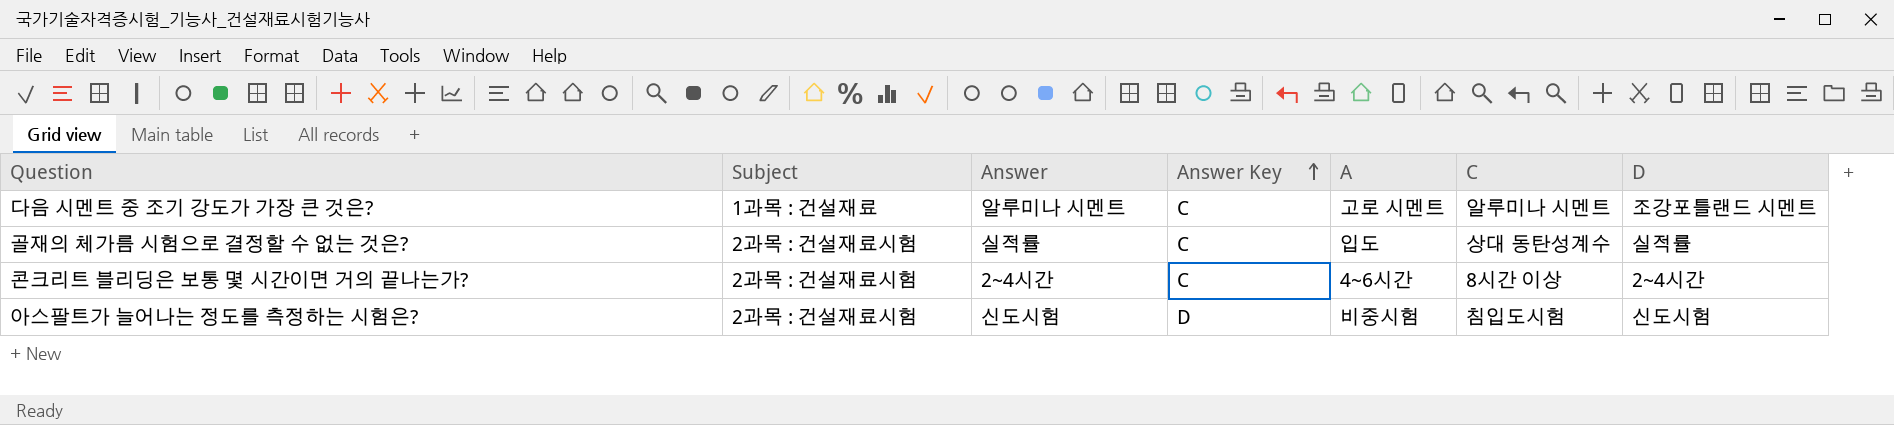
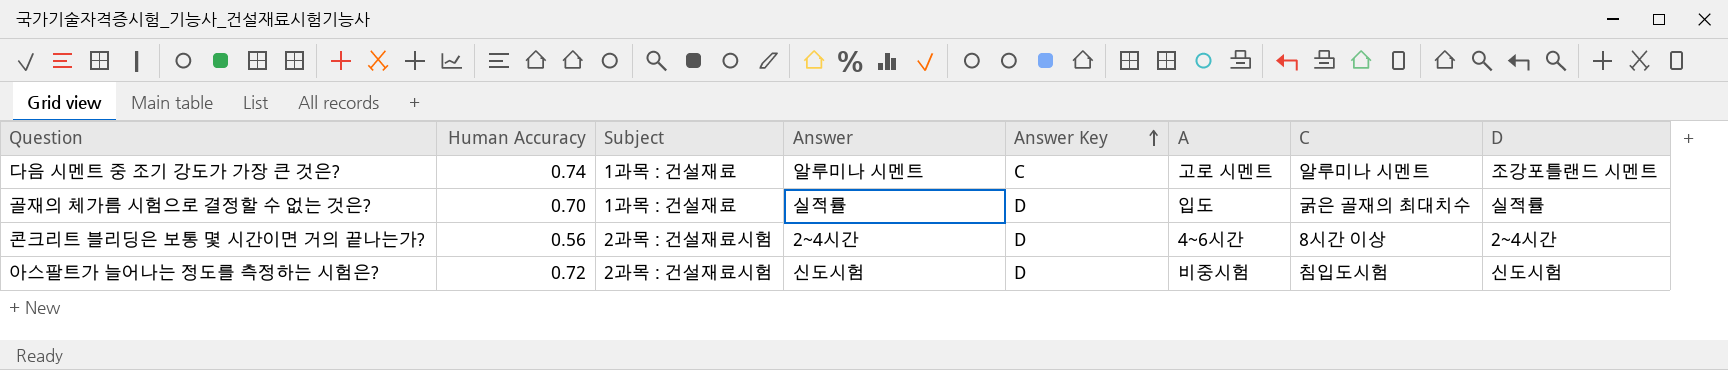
column Human Accuracy | position: none -> 2
골재의 체가름 시험으로 결정할 수 없는 것은? | Subject: 2과목 : 건설재료시험 -> 1과목 : 건설재료
골재의 체가름 시험으로 결정할 수 없는 것은? | Answer Key: C -> D
골재의 체가름 시험으로 결정할 수 없는 것은? | C: 상대 동탄성계수 -> 굵은 골재의 최대치수
콘크리트 블리딩은 보통 몇 시간이면 거의 끝나는가? | Answer Key: C -> D

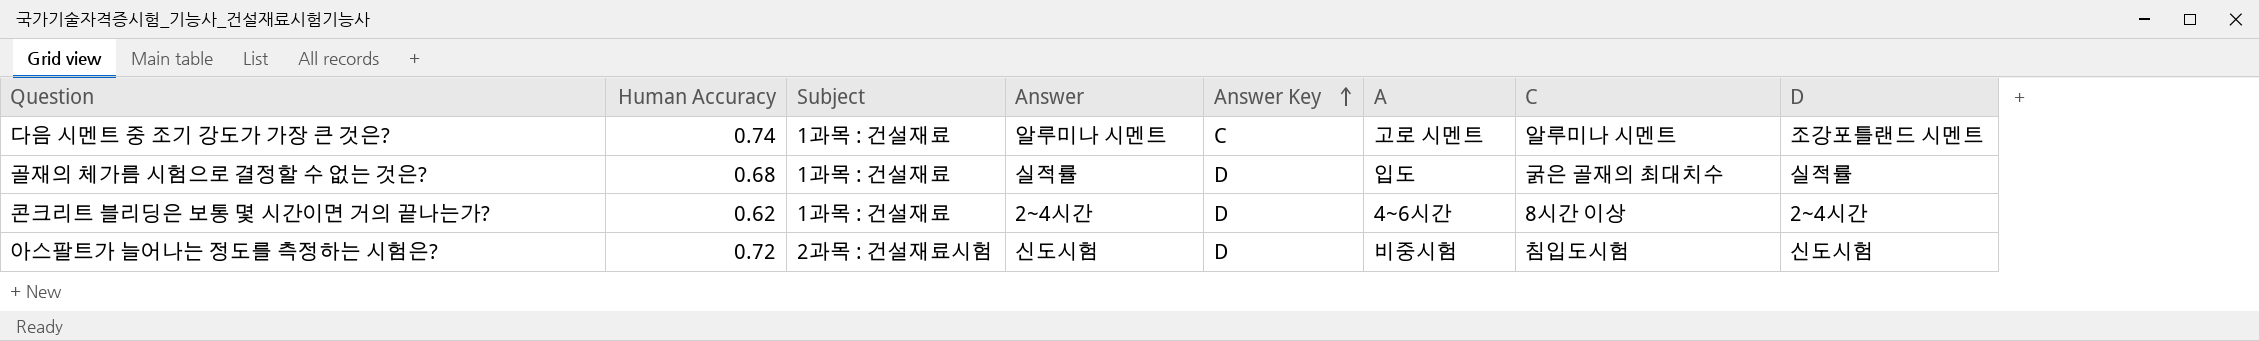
골재의 체가름 시험으로 결정할 수 없는 것은? | Human Accuracy: 0.70 -> 0.68
콘크리트 블리딩은 보통 몇 시간이면 거의 끝나는가? | Human Accuracy: 0.56 -> 0.62
콘크리트 블리딩은 보통 몇 시간이면 거의 끝나는가? | Subject: 2과목 : 건설재료시험 -> 1과목 : 건설재료

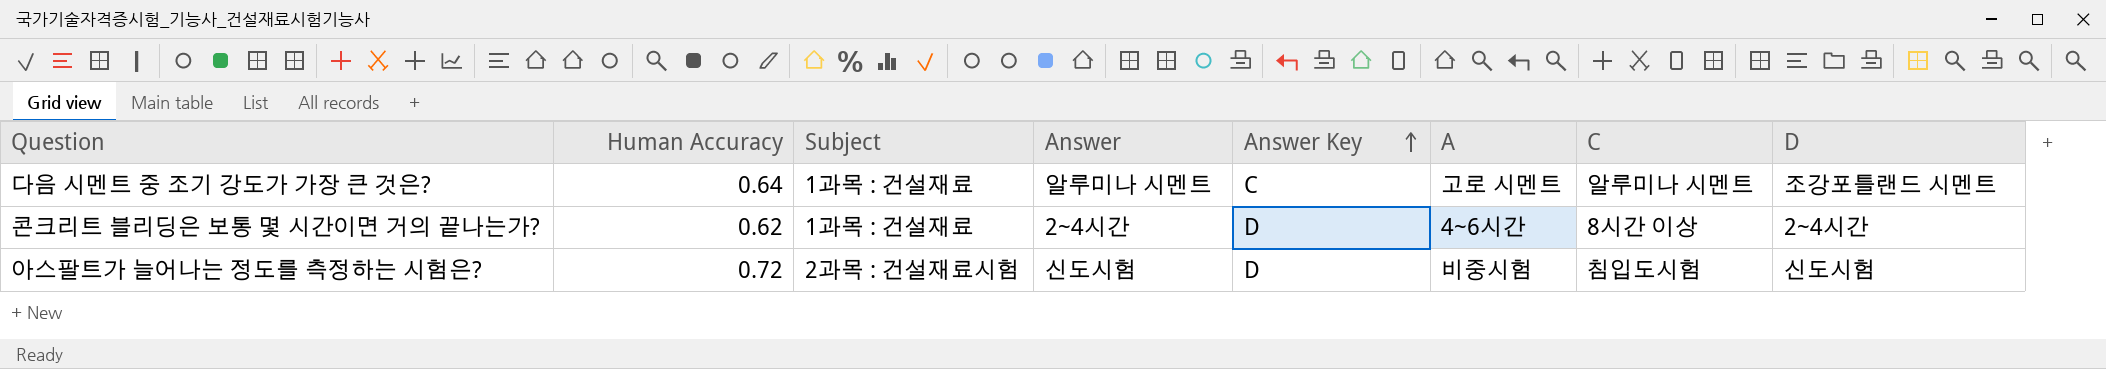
row 골재의 체가름 시험으로 결정할 수 없는 것은?: 0.68 | 1과목 : 건설재료 | 실적률 | D | 입도 | 굵은 골재의 최대치수 | 실적률 -> none
다음 시멘트 중 조기 강도가 가장 큰 것은? | Human Accuracy: 0.74 -> 0.64

